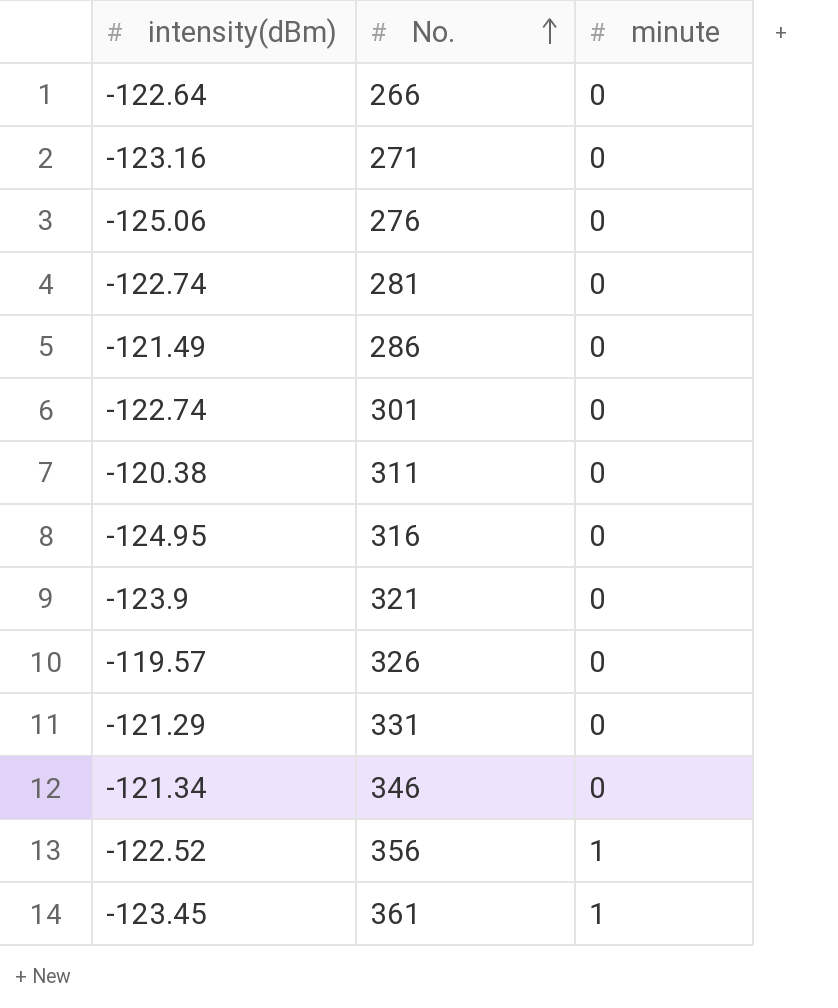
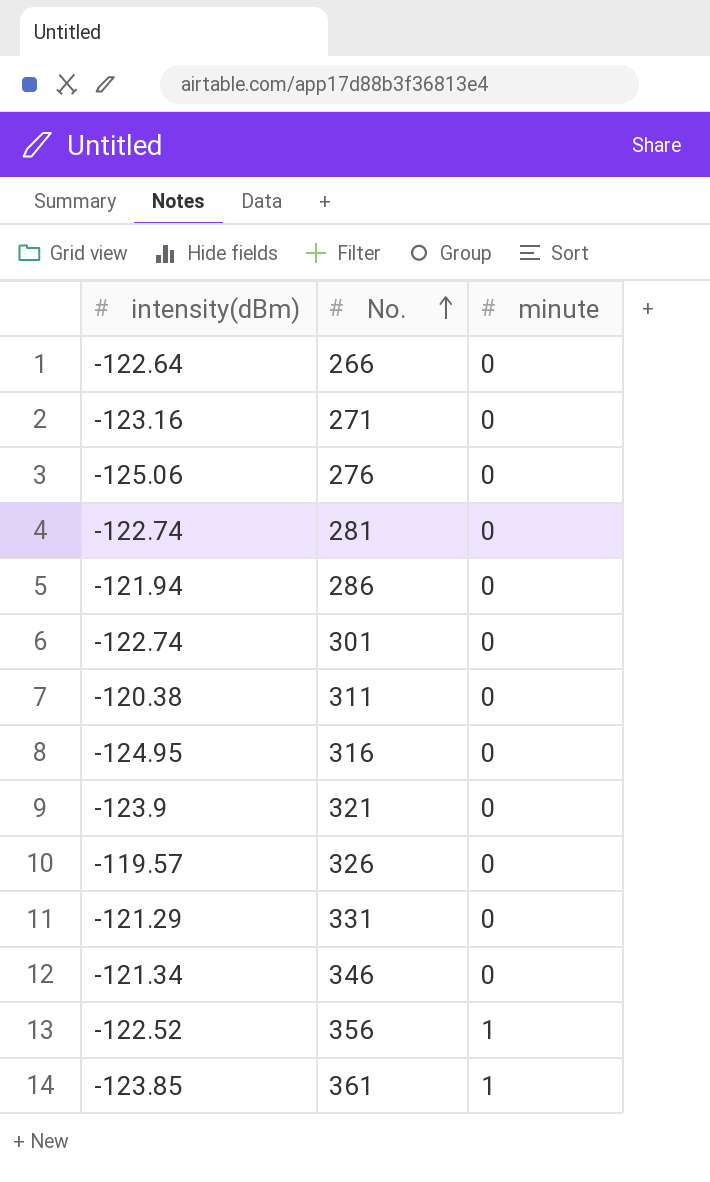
286 | intensity(dBm): -121.49 -> -121.94
361 | intensity(dBm): -123.45 -> -123.85

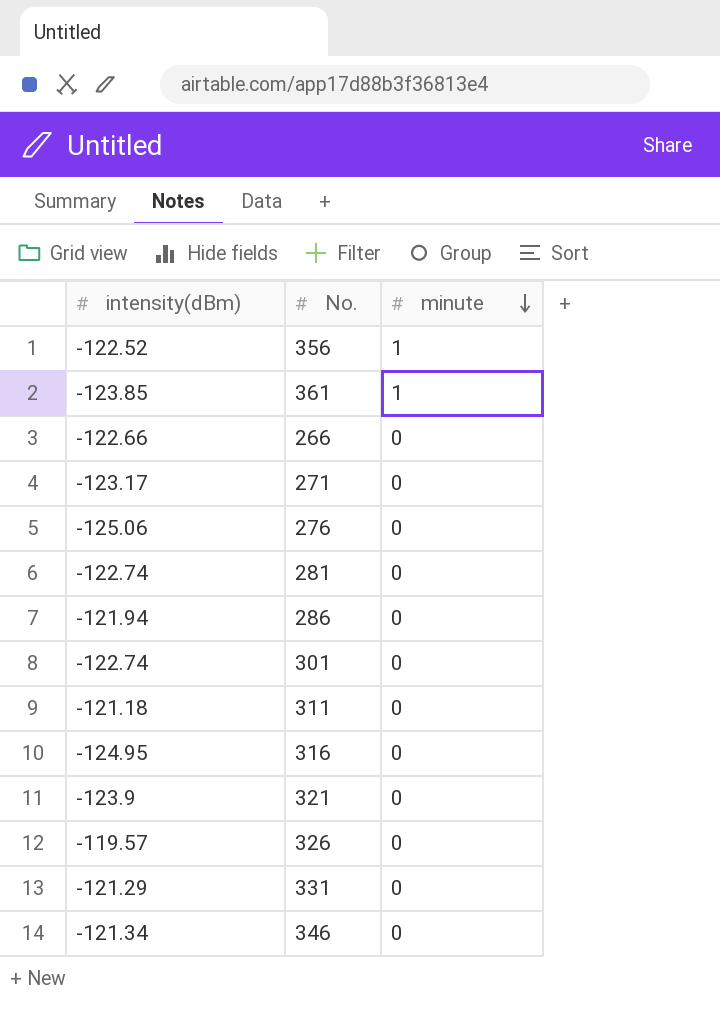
row order: No. ascending -> minute descending
266 | intensity(dBm): -122.64 -> -122.66
271 | intensity(dBm): -123.16 -> -123.17
311 | intensity(dBm): -120.38 -> -121.18

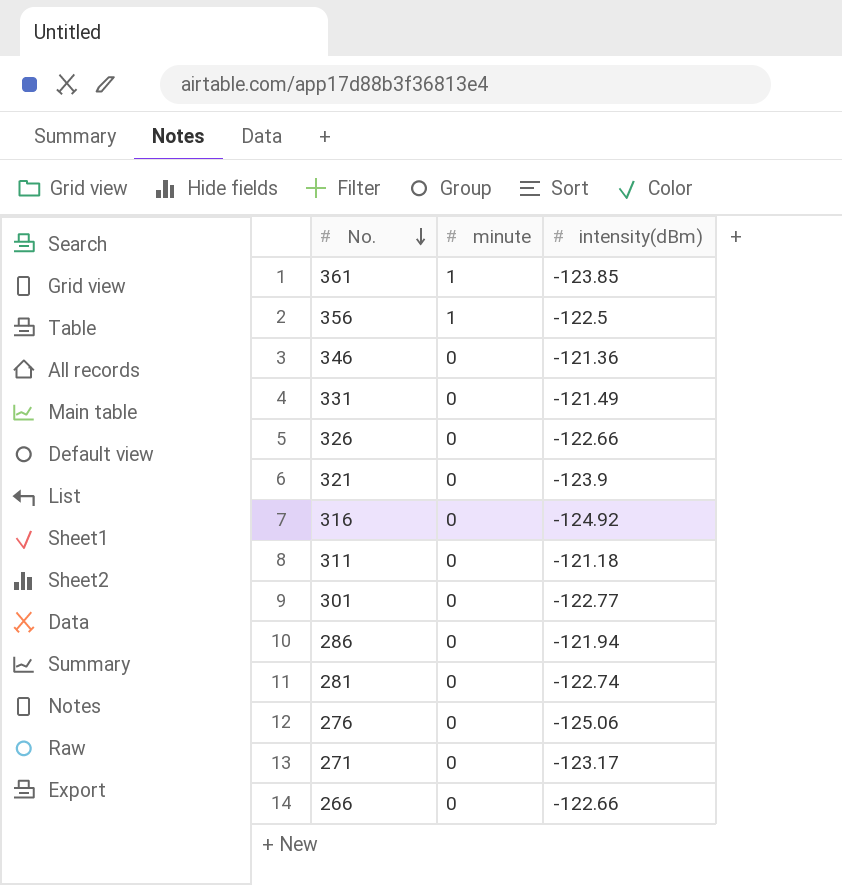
row order: minute descending -> No. descending
column intensity(dBm) | position: 1 -> 3
356 | intensity(dBm): -122.52 -> -122.5
346 | intensity(dBm): -121.34 -> -121.36
331 | intensity(dBm): -121.29 -> -121.49
326 | intensity(dBm): -119.57 -> -122.66
316 | intensity(dBm): -124.95 -> -124.92
301 | intensity(dBm): -122.74 -> -122.77

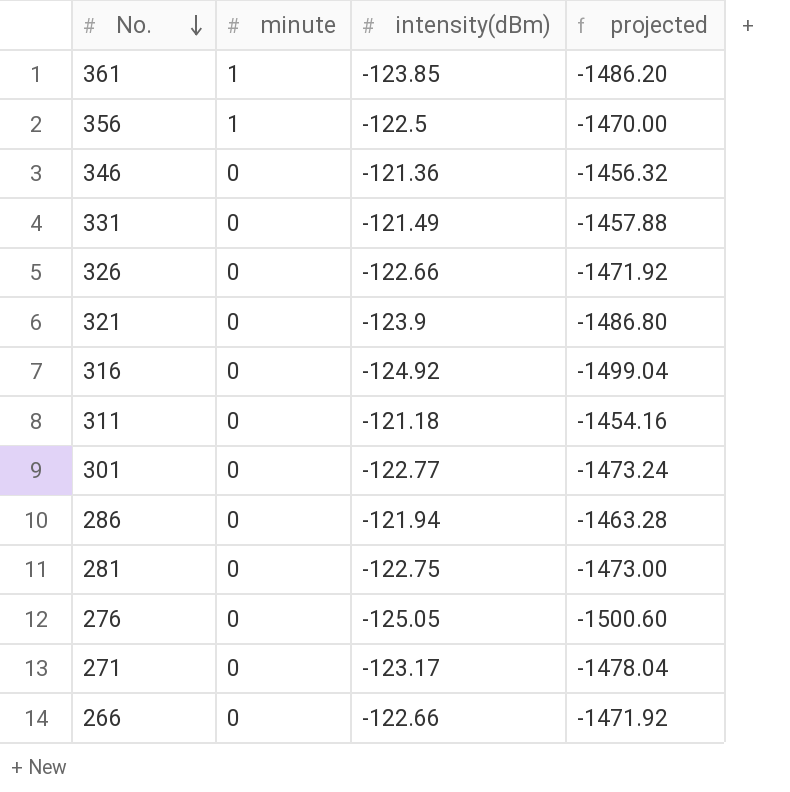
column projected | formula: none -> [intensity(dBm)] * 12
281 | intensity(dBm): -122.74 -> -122.75
276 | intensity(dBm): -125.06 -> -125.05

